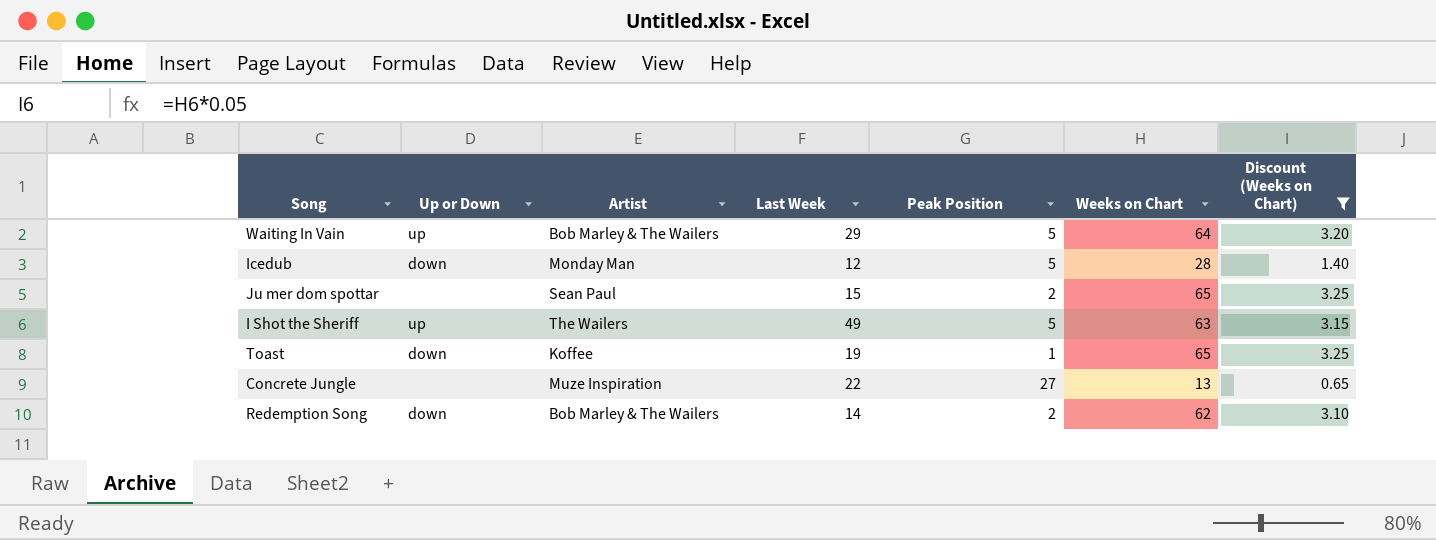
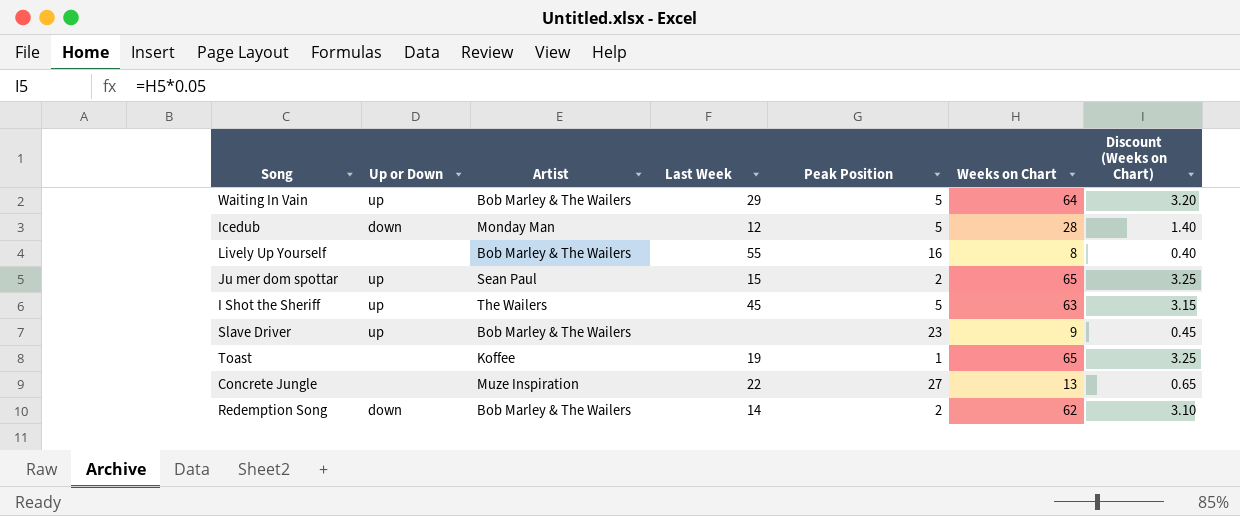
filter: Discount (Weeks on Chart) >= 0.65 -> none
Ju mer dom spottar | Up or Down: none -> up
I Shot the Sheriff | Last Week: 49 -> 45
Toast | Up or Down: down -> none

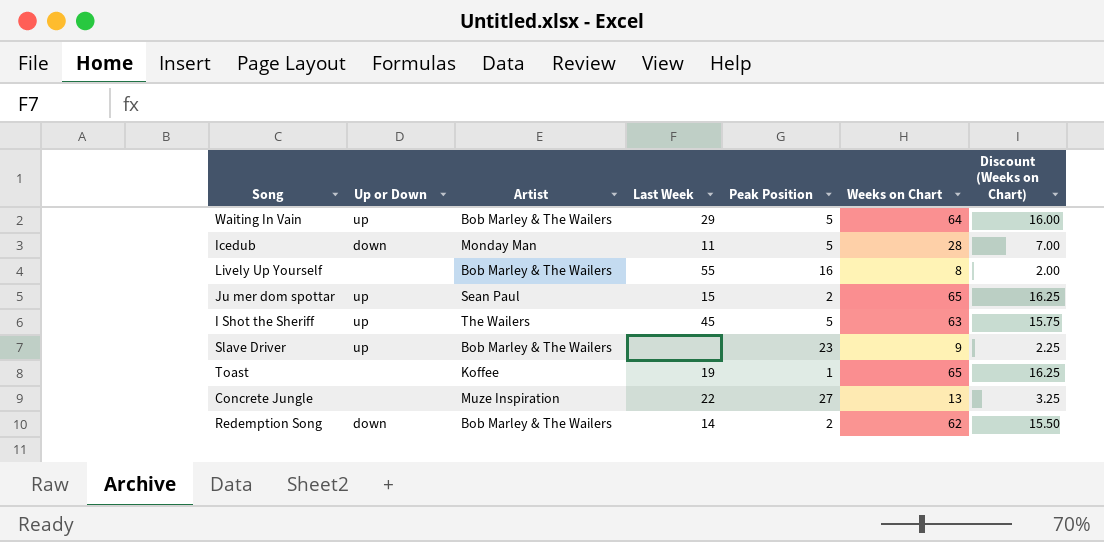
column Discount (Weeks on Chart) | formula: [Weeks on Chart] * 0.05 -> [Weeks on Chart] * 0.25
Icedub | Last Week: 12 -> 11

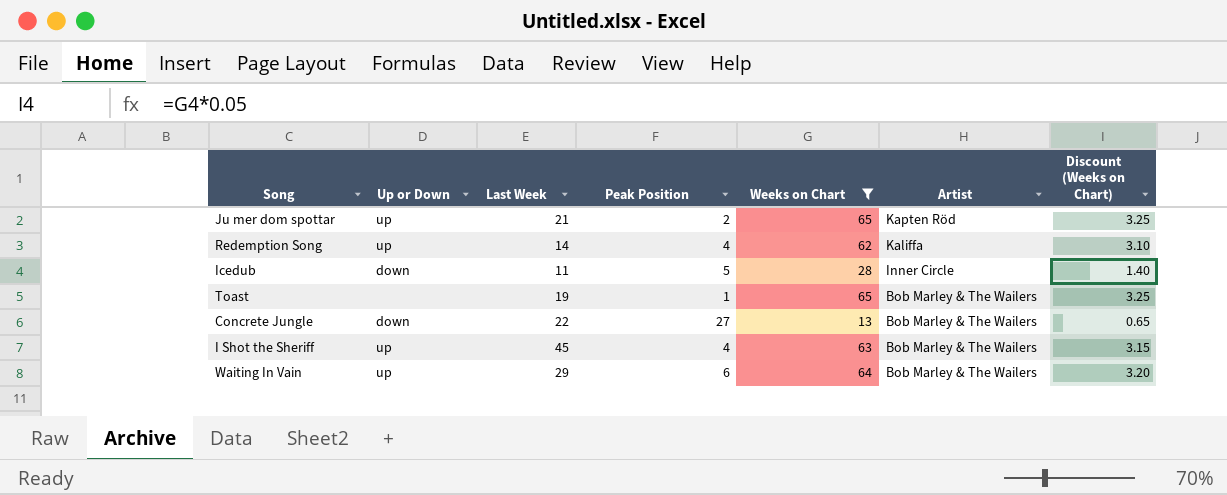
filter: none -> Weeks on Chart >= 13
row order: none -> Artist descending
column Artist | position: 3 -> 6
column Discount (Weeks on Chart) | formula: [Weeks on Chart] * 0.25 -> [Weeks on Chart] * 0.05
Ju mer dom spottar | Last Week: 15 -> 21
Ju mer dom spottar | Artist: Sean Paul -> Kapten Röd
Redemption Song | Up or Down: down -> up
Redemption Song | Peak Position: 2 -> 4
Redemption Song | Artist: Bob Marley & The Wailers -> Kaliffa
Icedub | Artist: Monday Man -> Inner Circle
Toast | Artist: Koffee -> Bob Marley & The Wailers
Concrete Jungle | Up or Down: none -> down
Concrete Jungle | Artist: Muze Inspiration -> Bob Marley & The Wailers
I Shot the Sheriff | Peak Position: 5 -> 4
I Shot the Sheriff | Artist: The Wailers -> Bob Marley & The Wailers
Waiting In Vain | Peak Position: 5 -> 6

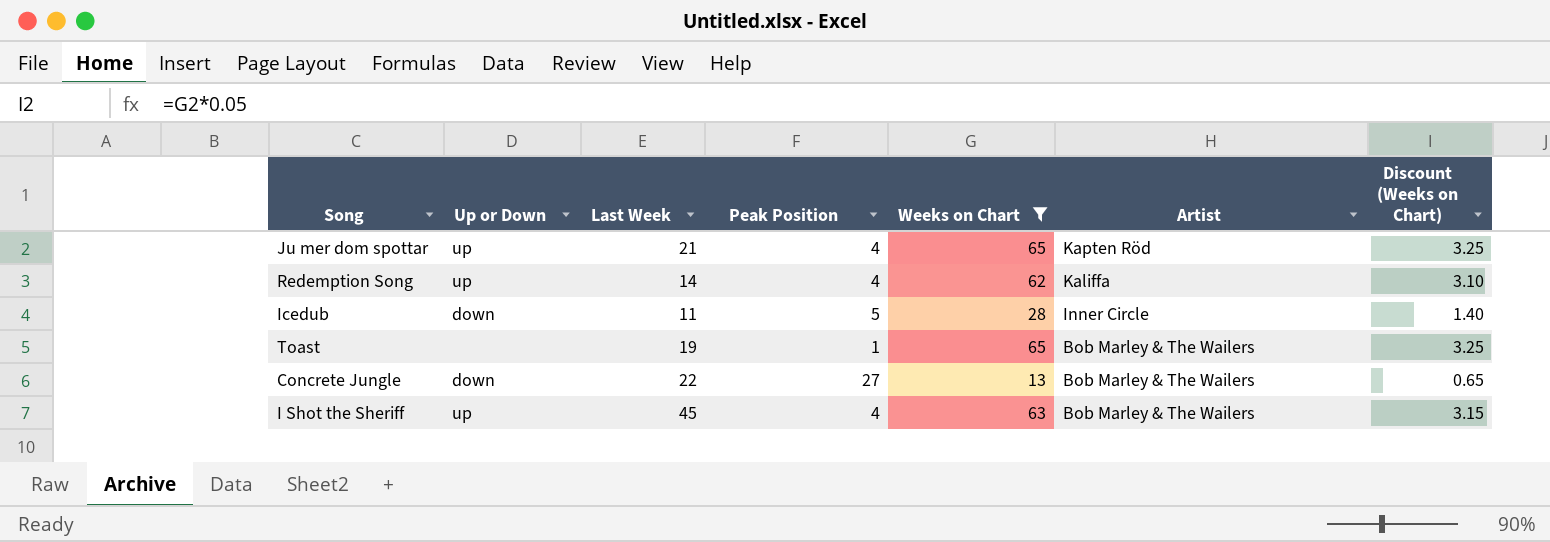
row Waiting In Vain: up | 29 | 6 | 64 | Bob Marley & The Wailers | 3.20 -> none
Ju mer dom spottar | Peak Position: 2 -> 4

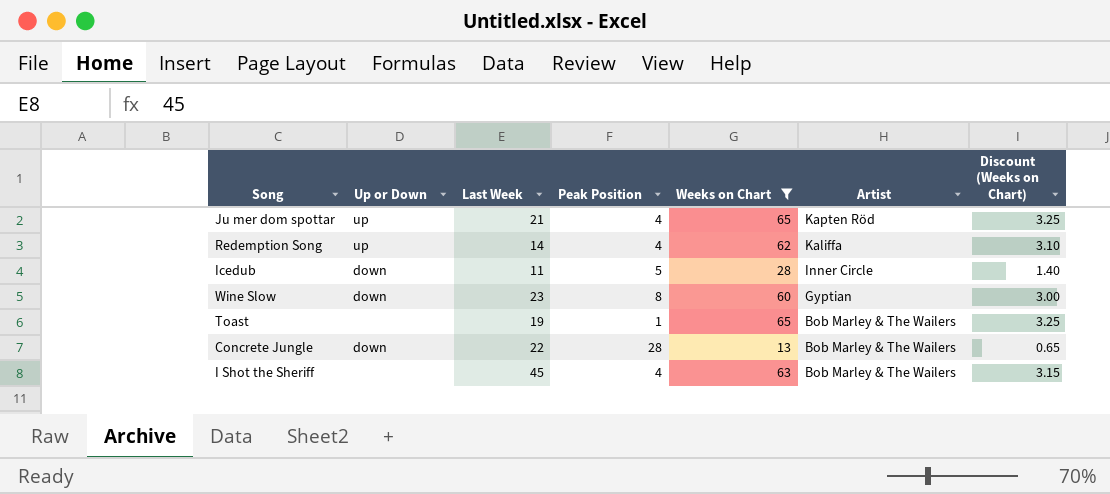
row Wine Slow: none -> down | 23 | 8 | 60 | Gyptian | 3.00
Concrete Jungle | Peak Position: 27 -> 28
I Shot the Sheriff | Up or Down: up -> none

